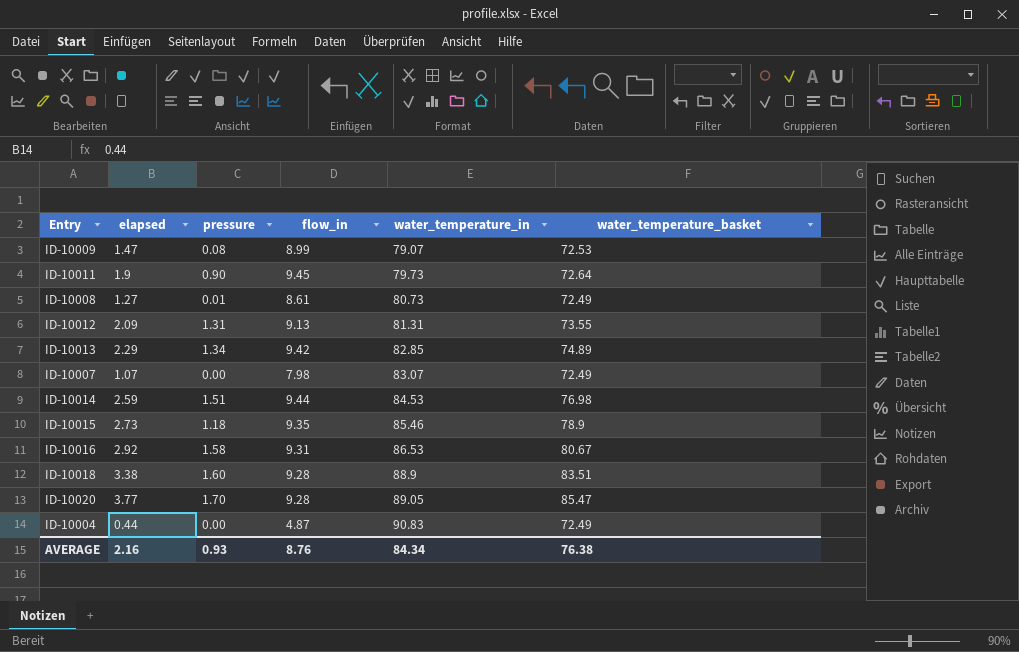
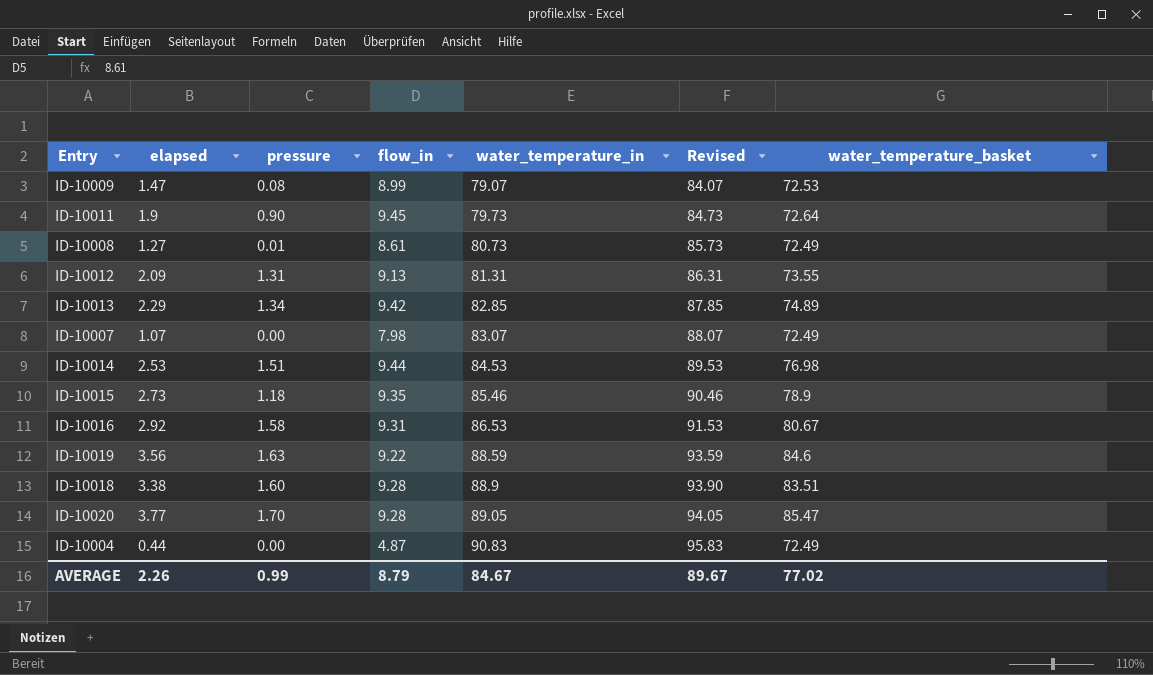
column Revised | formula: none -> [water_temperature_in] + 5
ID-10014 | elapsed: 2.59 -> 2.53
row ID-10019: none -> 3.56 | 1.63 | 9.22 | 88.59 | 93.59 | 84.6
AVERAGE | elapsed: 2.16 -> 2.26
AVERAGE | pressure: 0.93 -> 0.99
AVERAGE | flow_in: 8.76 -> 8.79
AVERAGE | water_temperature_in: 84.34 -> 84.67
AVERAGE | water_temperature_basket: 76.38 -> 77.02

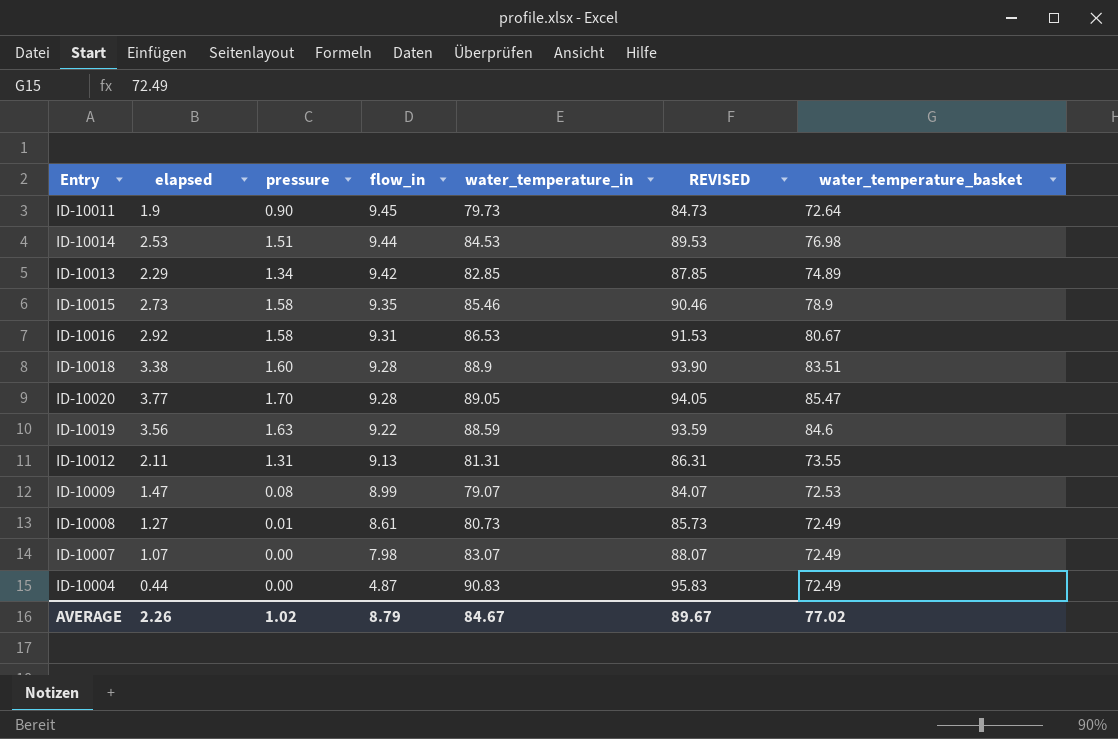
row order: water_temperature_in ascending -> flow_in descending
column name: Revised -> REVISED
ID-10015 | pressure: 1.18 -> 1.58
ID-10012 | elapsed: 2.09 -> 2.11
AVERAGE | pressure: 0.99 -> 1.02

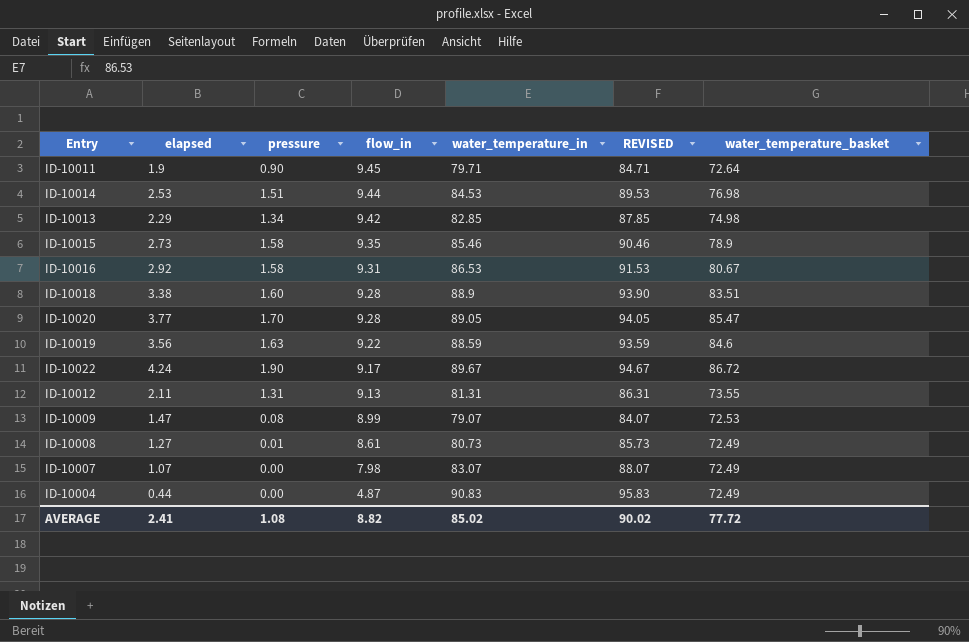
ID-10011 | water_temperature_in: 79.73 -> 79.71
ID-10011 | REVISED: 84.73 -> 84.71
ID-10013 | water_temperature_basket: 74.89 -> 74.98
row ID-10022: none -> 4.24 | 1.90 | 9.17 | 89.67 | 94.67 | 86.72
AVERAGE | elapsed: 2.26 -> 2.41
AVERAGE | pressure: 1.02 -> 1.08
AVERAGE | flow_in: 8.79 -> 8.82
AVERAGE | water_temperature_in: 84.67 -> 85.02
AVERAGE | REVISED: 89.67 -> 90.02
AVERAGE | water_temperature_basket: 77.02 -> 77.72

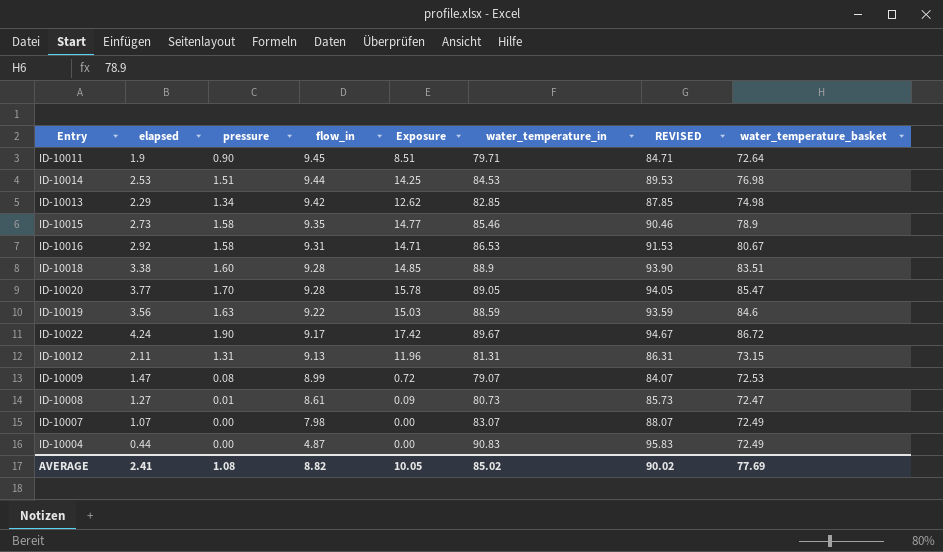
column Exposure | formula: none -> [pressure] * [flow_in]
ID-10012 | water_temperature_basket: 73.55 -> 73.15
ID-10008 | water_temperature_basket: 72.49 -> 72.47
AVERAGE | water_temperature_basket: 77.72 -> 77.69

